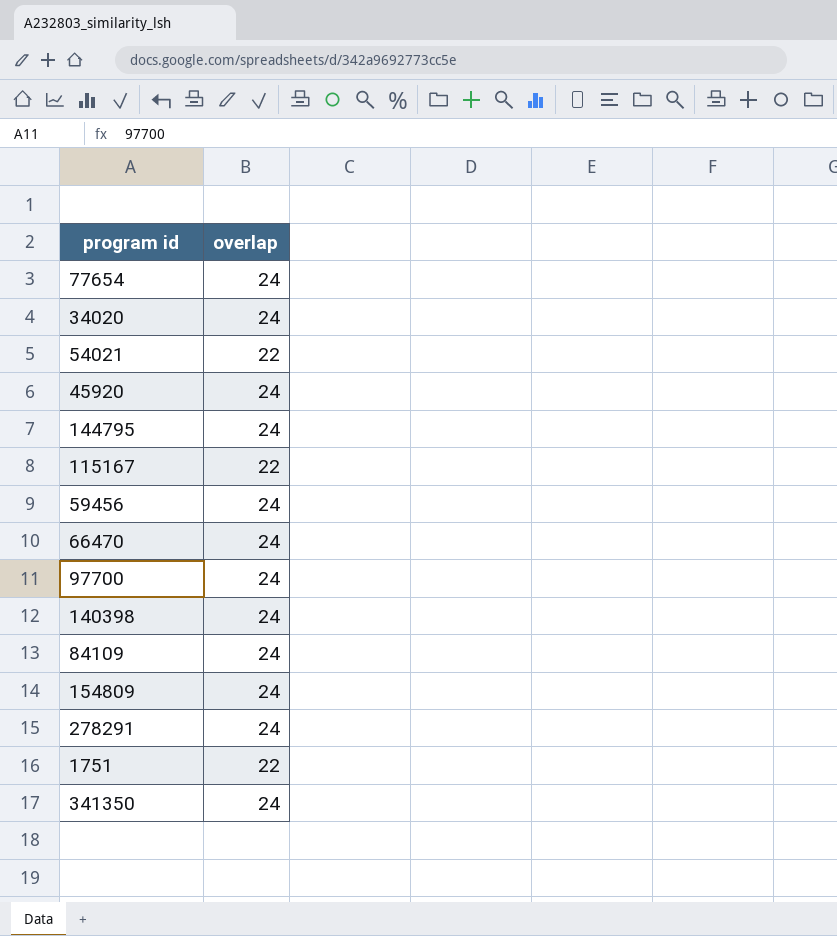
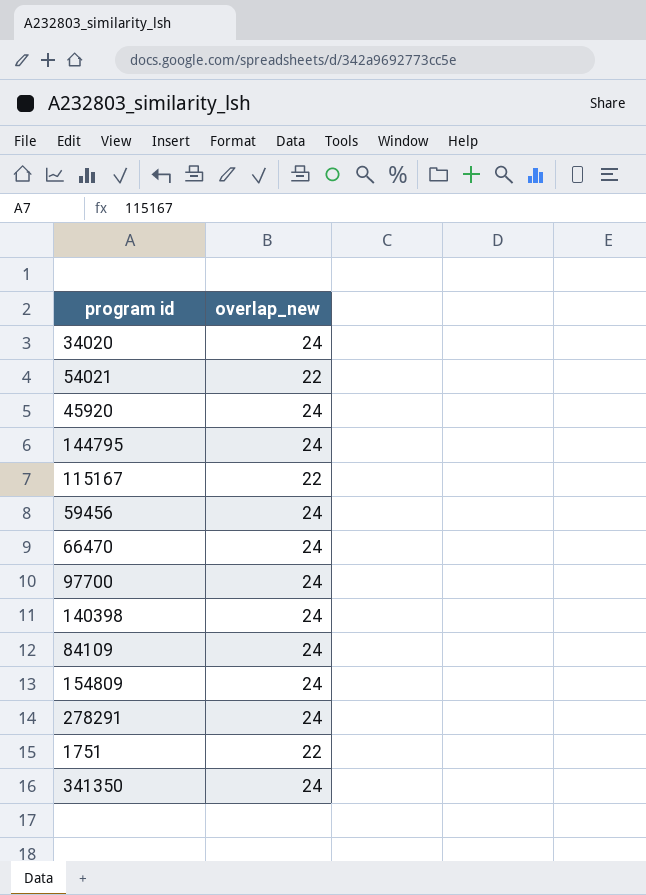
column name: overlap -> overlap_new
row 77654: 24 -> none

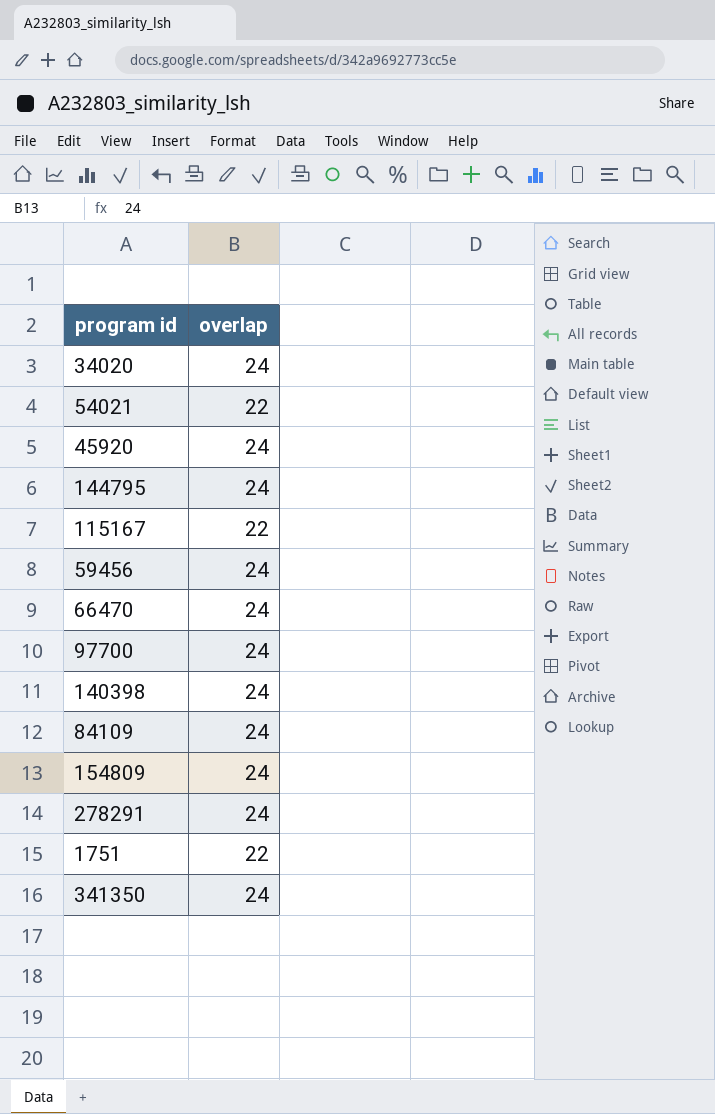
column name: overlap_new -> overlap

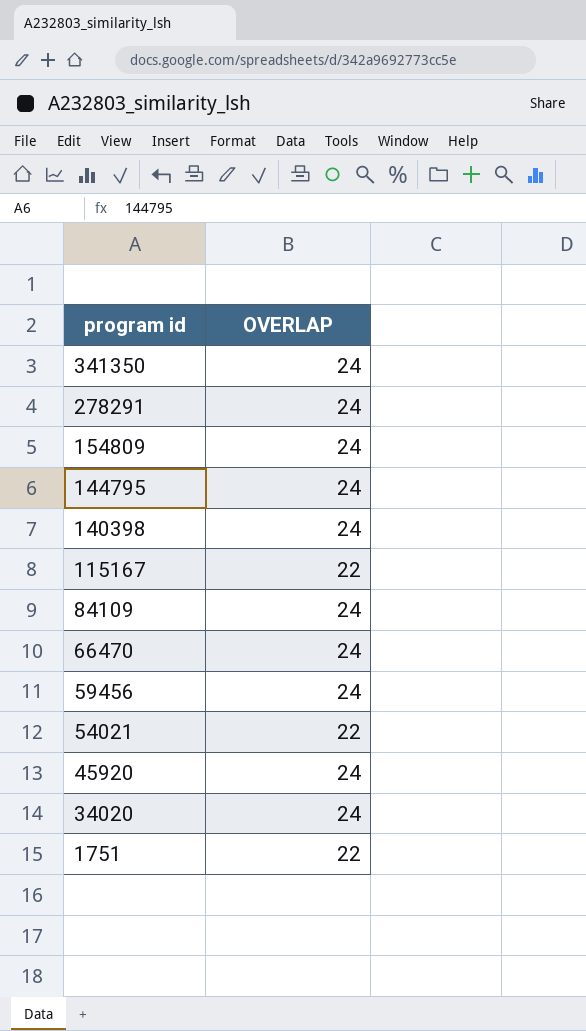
row order: none -> program id descending
column name: overlap -> OVERLAP
row 97700: 24 -> none

